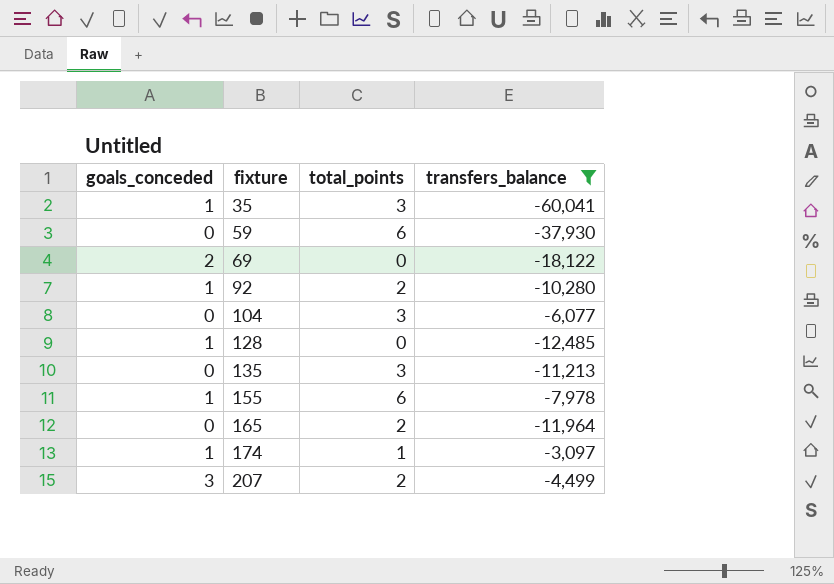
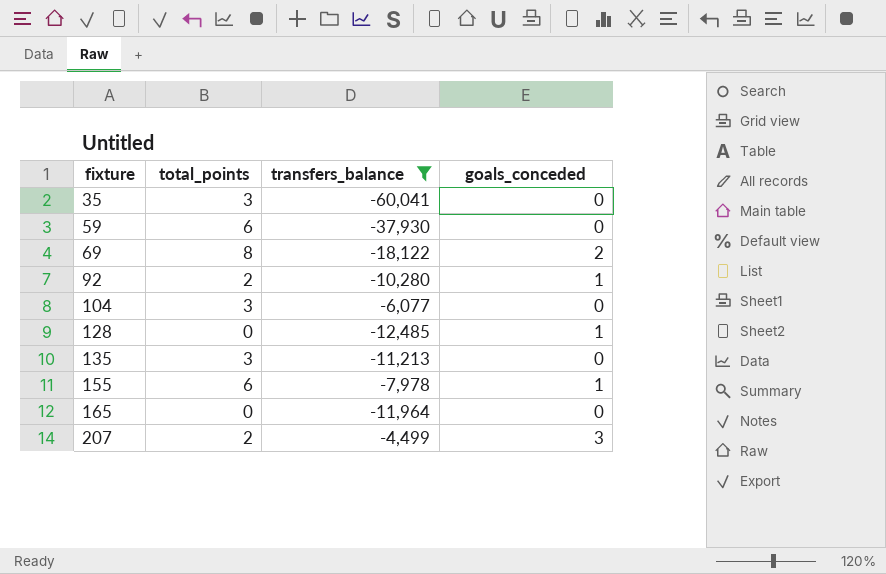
column goals_conceded | position: 1 -> 4
row 174: 1 | 1 | -3,097 -> none
35 | goals_conceded: 1 -> 0
69 | total_points: 0 -> 8
165 | total_points: 2 -> 0

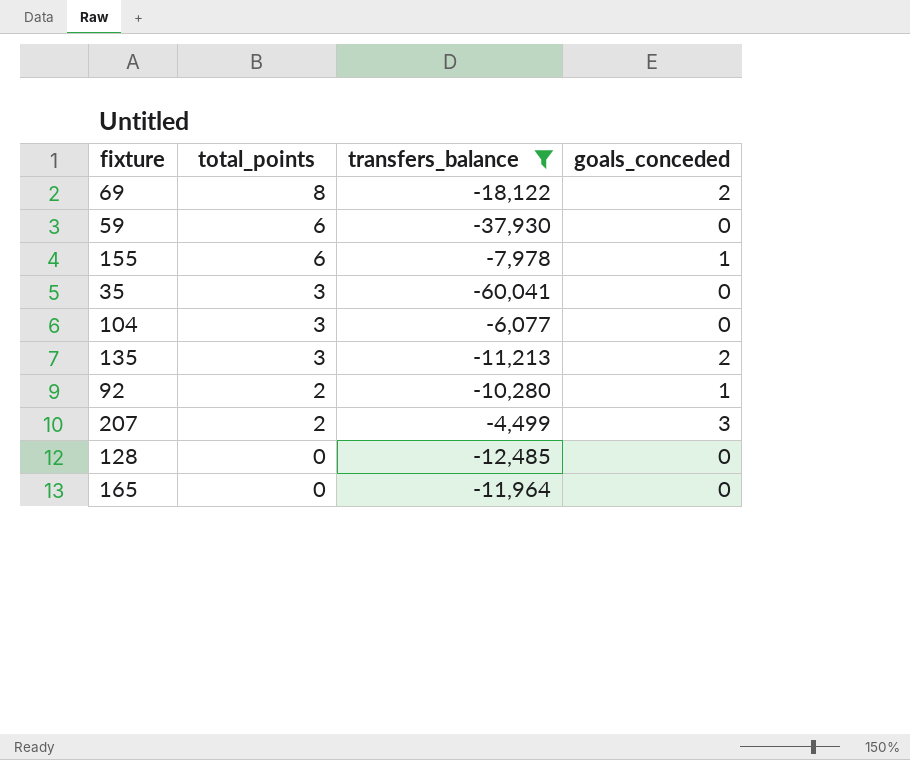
row order: fixture ascending -> total_points descending
135 | goals_conceded: 0 -> 2
128 | goals_conceded: 1 -> 0

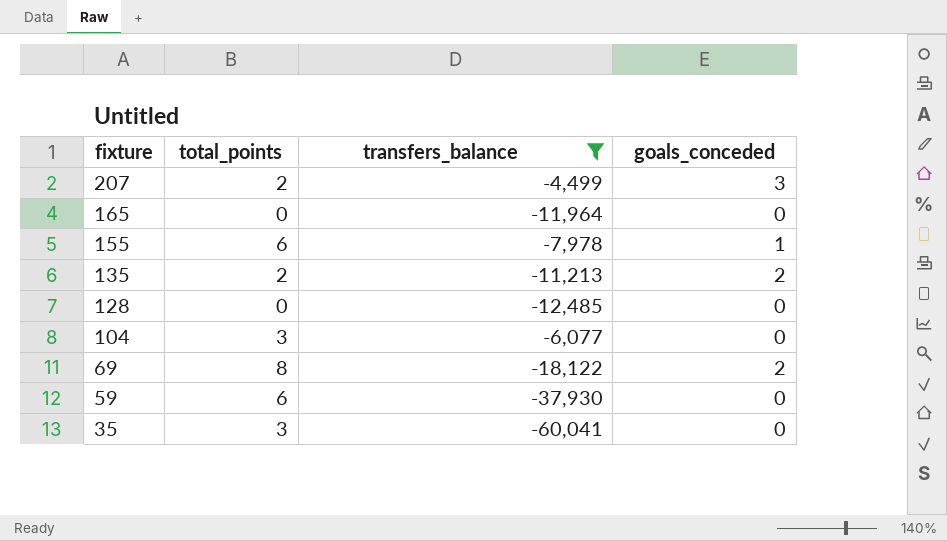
row order: total_points descending -> fixture descending
row 92: 2 | -10,280 | 1 -> none
135 | total_points: 3 -> 2

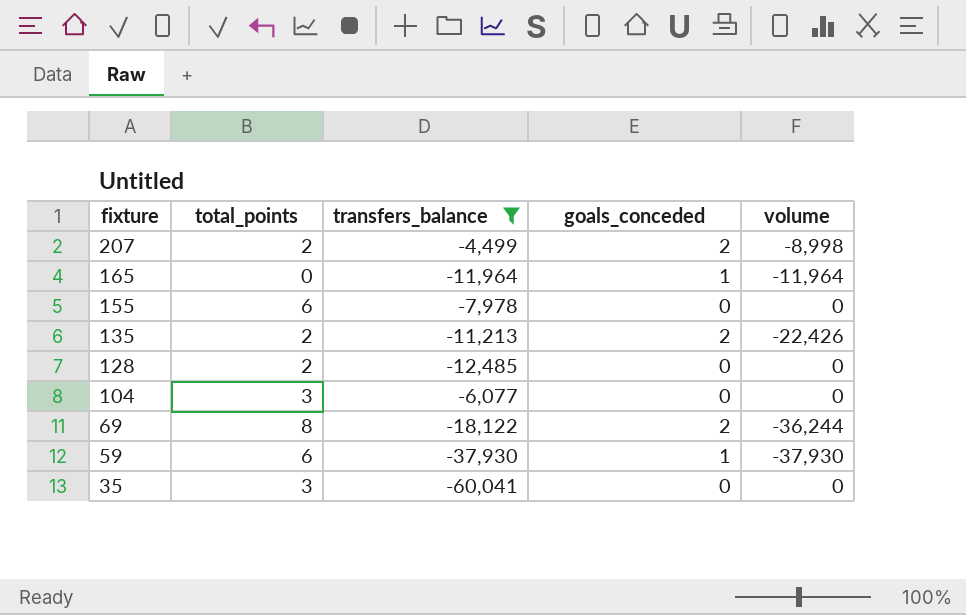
column volume | formula: none -> [transfers_balance] * [goals_conceded]
207 | goals_conceded: 3 -> 2
165 | goals_conceded: 0 -> 1
155 | goals_conceded: 1 -> 0
128 | total_points: 0 -> 2
59 | goals_conceded: 0 -> 1

